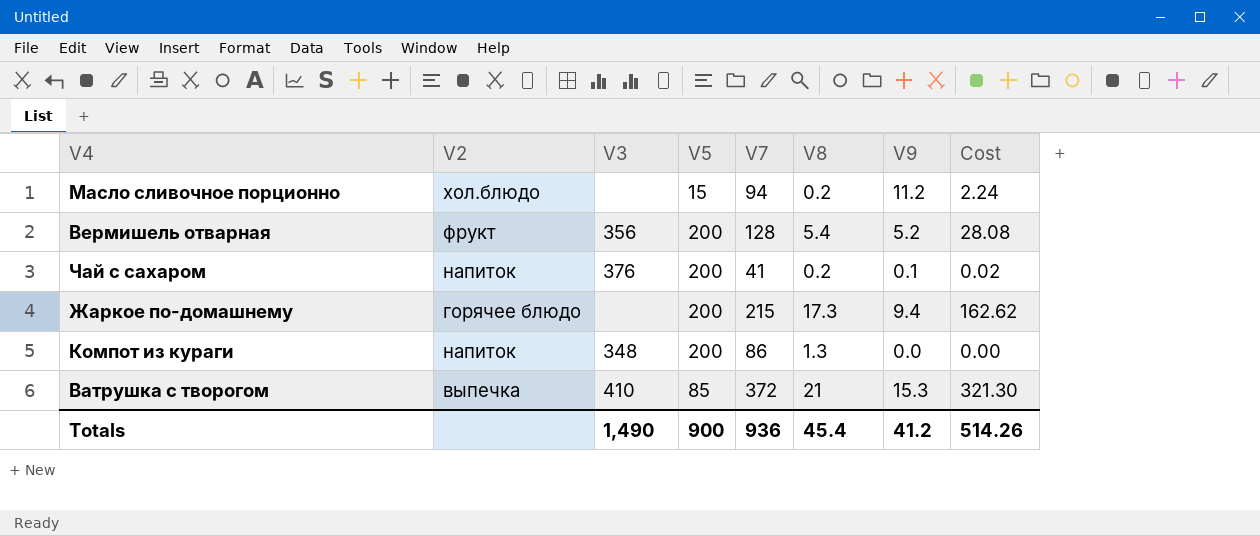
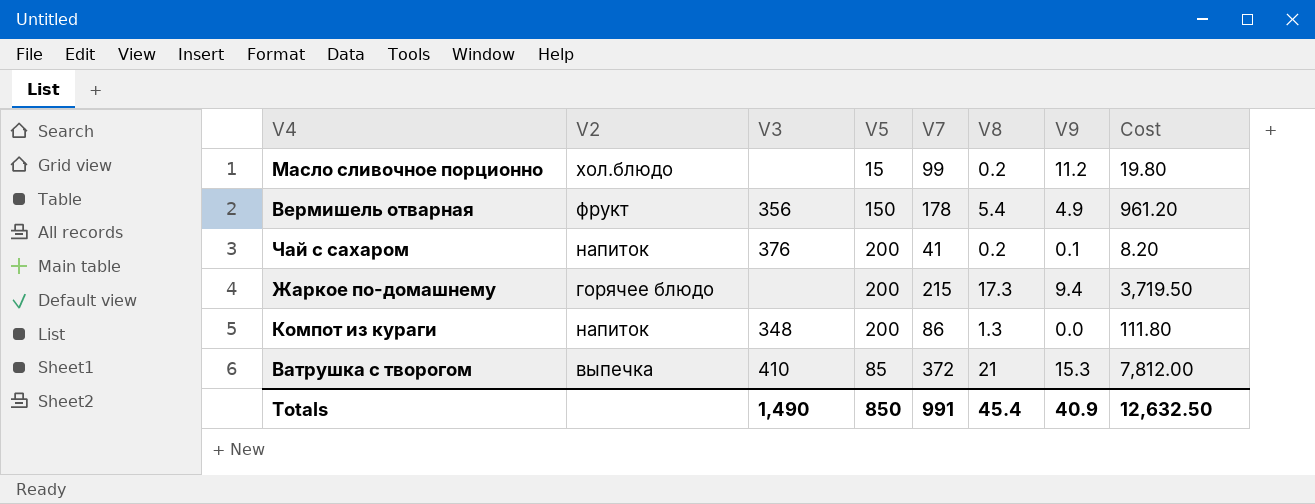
column Cost | formula: [V8] * [V9] -> [V7] * [V8]
Масло сливочное порционно | V7: 94 -> 99
Вермишель отварная | V5: 200 -> 150
Вермишель отварная | V7: 128 -> 178
Вермишель отварная | V9: 5.2 -> 4.9
Totals | V5: 900 -> 850
Totals | V7: 936 -> 991
Totals | V9: 41.2 -> 40.9
Totals | Cost: 514.26 -> 12,632.50

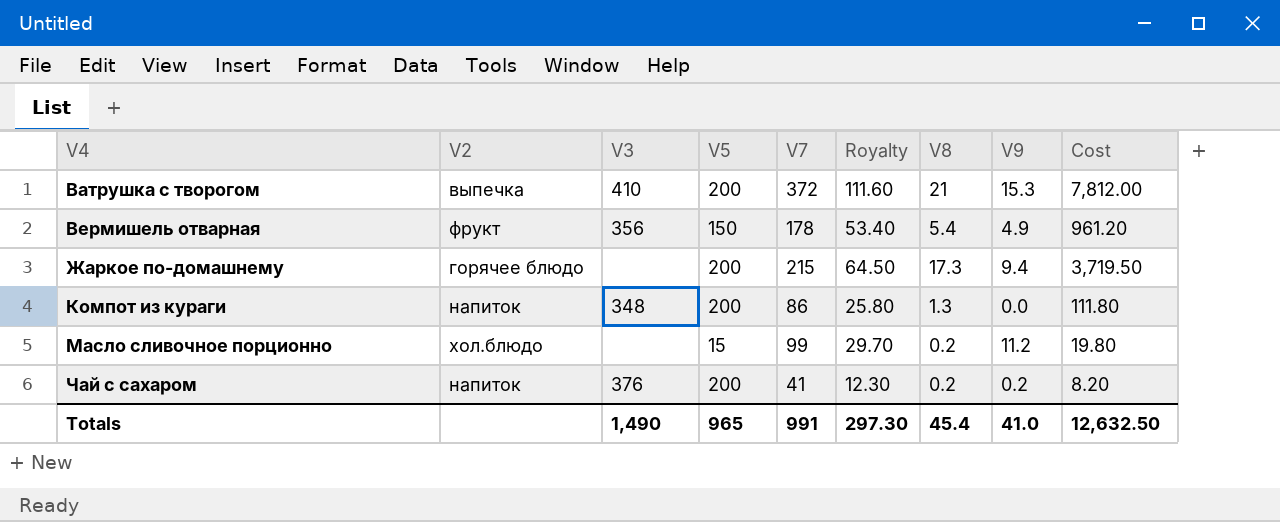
row order: none -> V4 ascending
column Royalty | formula: none -> [V7] * 0.3
Ватрушка с творогом | V5: 85 -> 200
Чай с сахаром | V9: 0.1 -> 0.2
Totals | V5: 850 -> 965
Totals | V9: 40.9 -> 41.0

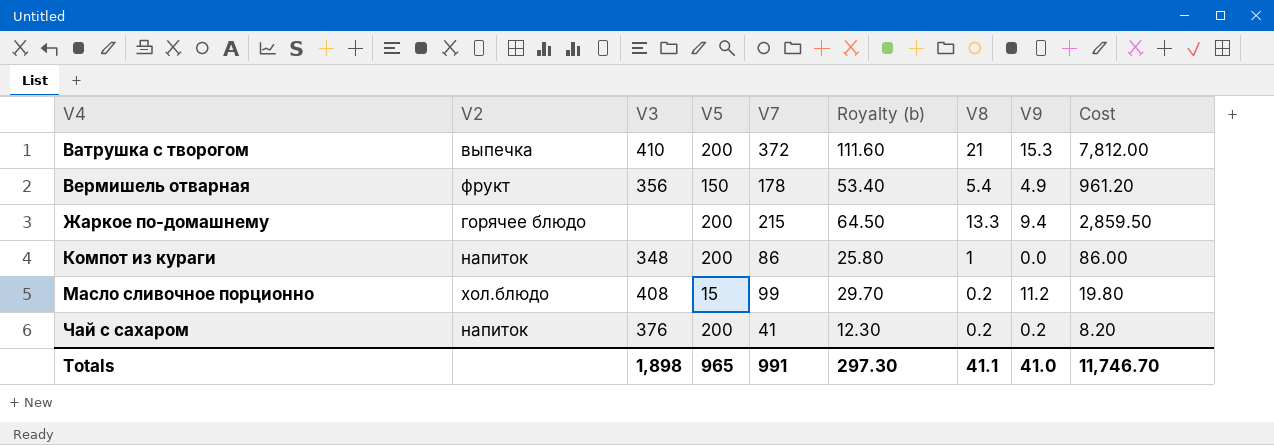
column name: Royalty -> Royalty (b)
Жаркое по-домашнему | V8: 17.3 -> 13.3
Жаркое по-домашнему | Cost: 3,719.50 -> 2,859.50
Компот из кураги | V8: 1.3 -> 1
Компот из кураги | Cost: 111.80 -> 86.00
Масло сливочное порционно | V3: none -> 408
Totals | V3: 1,490 -> 1,898
Totals | V8: 45.4 -> 41.1
Totals | Cost: 12,632.50 -> 11,746.70

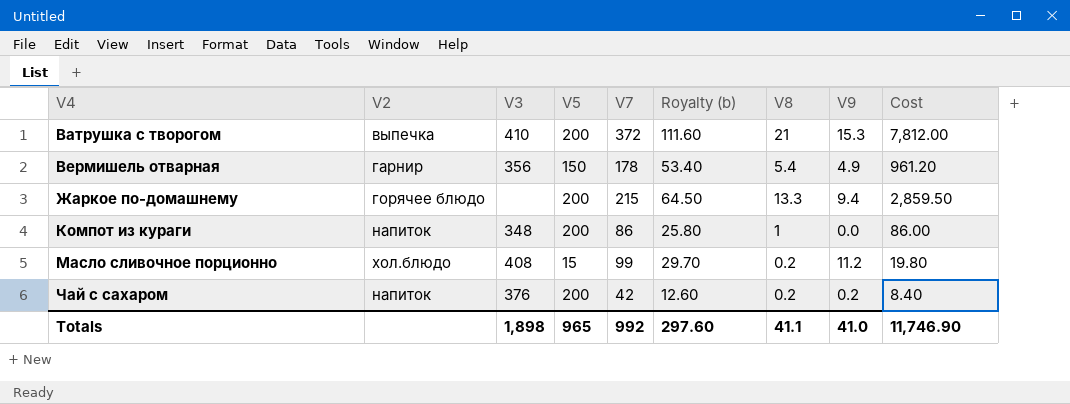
Вермишель отварная | V2: фрукт -> гарнир
Чай с сахаром | V7: 41 -> 42
Чай с сахаром | Royalty (b): 12.30 -> 12.60
Чай с сахаром | Cost: 8.20 -> 8.40
Totals | V7: 991 -> 992
Totals | Royalty (b): 297.30 -> 297.60
Totals | Cost: 11,746.70 -> 11,746.90

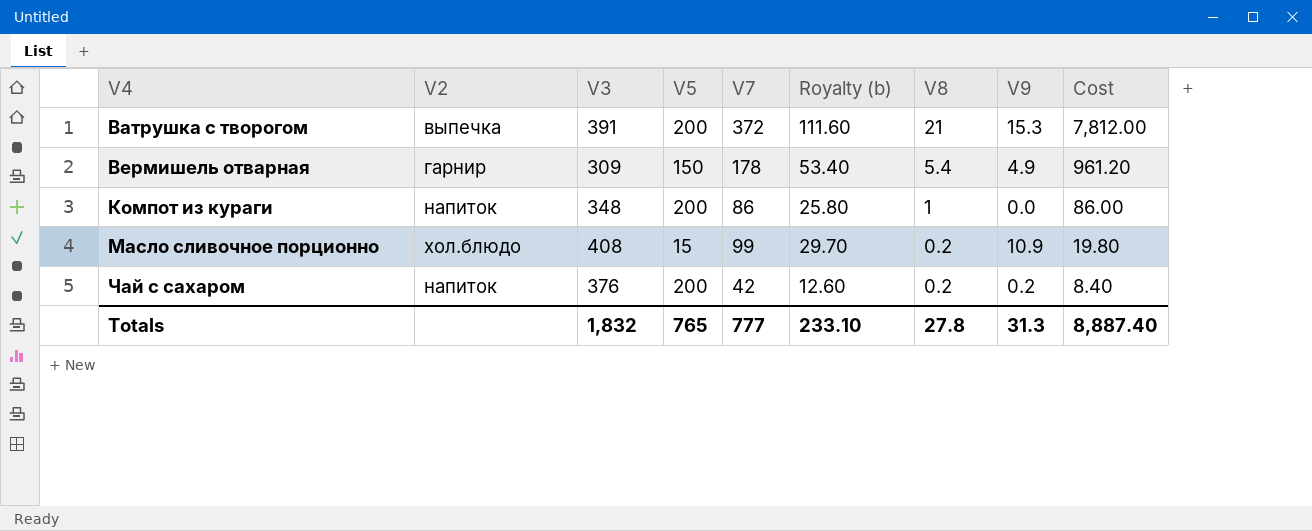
row Жаркое по-домашнему: горячее блюдо | none | 200 | 215 | 64.50 | 13.3 | 9.4 | 2,859.50 -> none
Ватрушка с творогом | V3: 410 -> 391
Вермишель отварная | V3: 356 -> 309
Масло сливочное порционно | V9: 11.2 -> 10.9
Totals | V3: 1,898 -> 1,832
Totals | V5: 965 -> 765
Totals | V7: 992 -> 777
Totals | Royalty (b): 297.60 -> 233.10
Totals | V8: 41.1 -> 27.8
Totals | V9: 41.0 -> 31.3
Totals | Cost: 11,746.90 -> 8,887.40

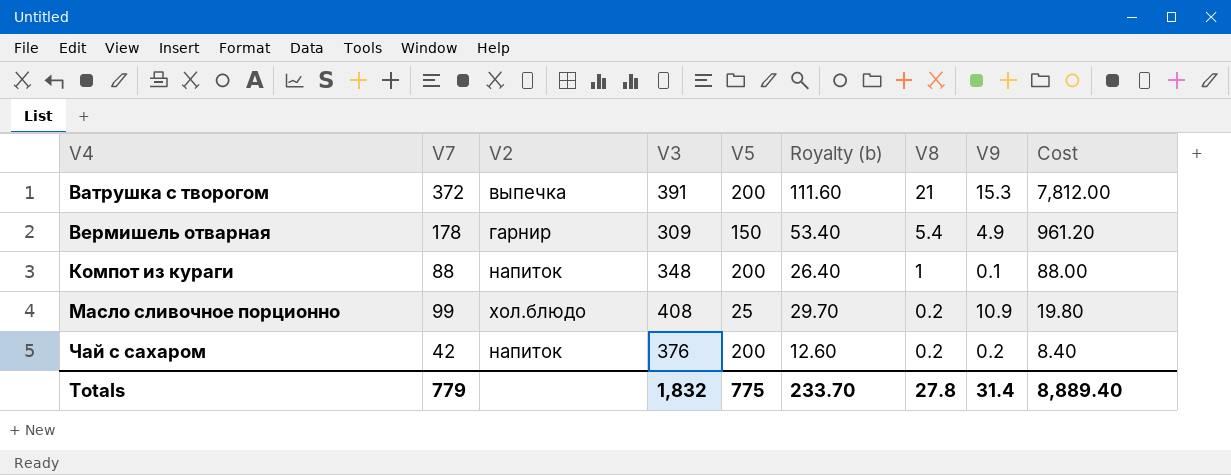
column V7 | position: 5 -> 2
Компот из кураги | V7: 86 -> 88
Компот из кураги | Royalty (b): 25.80 -> 26.40
Компот из кураги | V9: 0.0 -> 0.1
Компот из кураги | Cost: 86.00 -> 88.00
Масло сливочное порционно | V5: 15 -> 25
Totals | V7: 777 -> 779
Totals | V5: 765 -> 775
Totals | Royalty (b): 233.10 -> 233.70
Totals | V9: 31.3 -> 31.4
Totals | Cost: 8,887.40 -> 8,889.40

